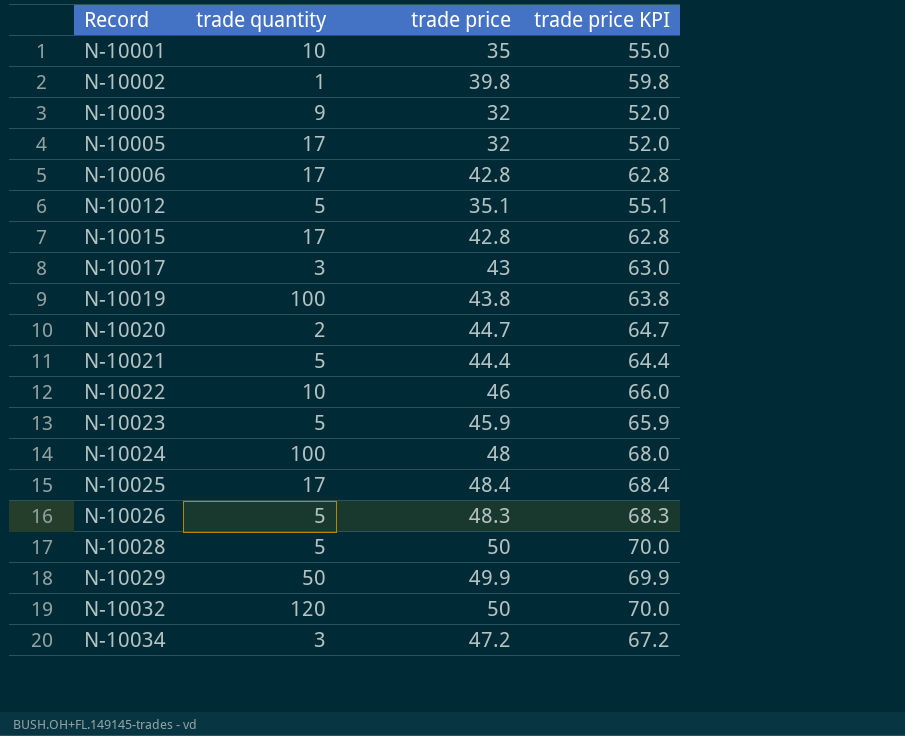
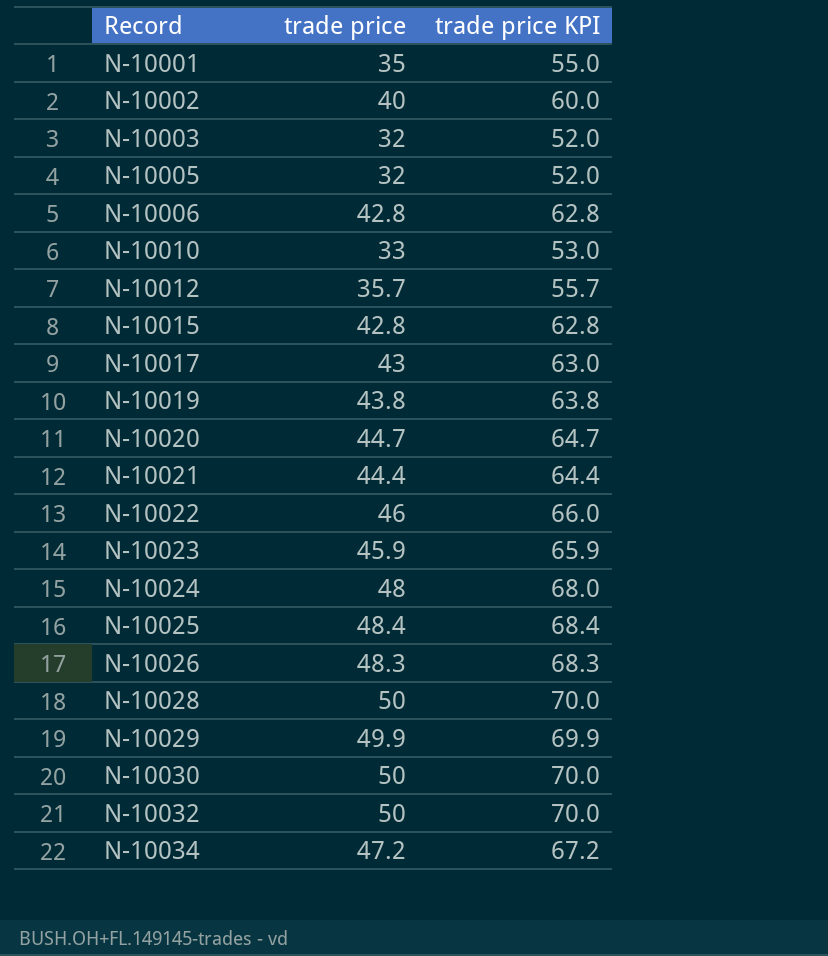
column trade quantity | position: 2 -> none
N-10002 | trade price: 39.8 -> 40
N-10002 | trade price KPI: 59.8 -> 60.0
row N-10010: none -> 33 | 53.0
N-10012 | trade price: 35.1 -> 35.7
N-10012 | trade price KPI: 55.1 -> 55.7
row N-10030: none -> 50 | 70.0

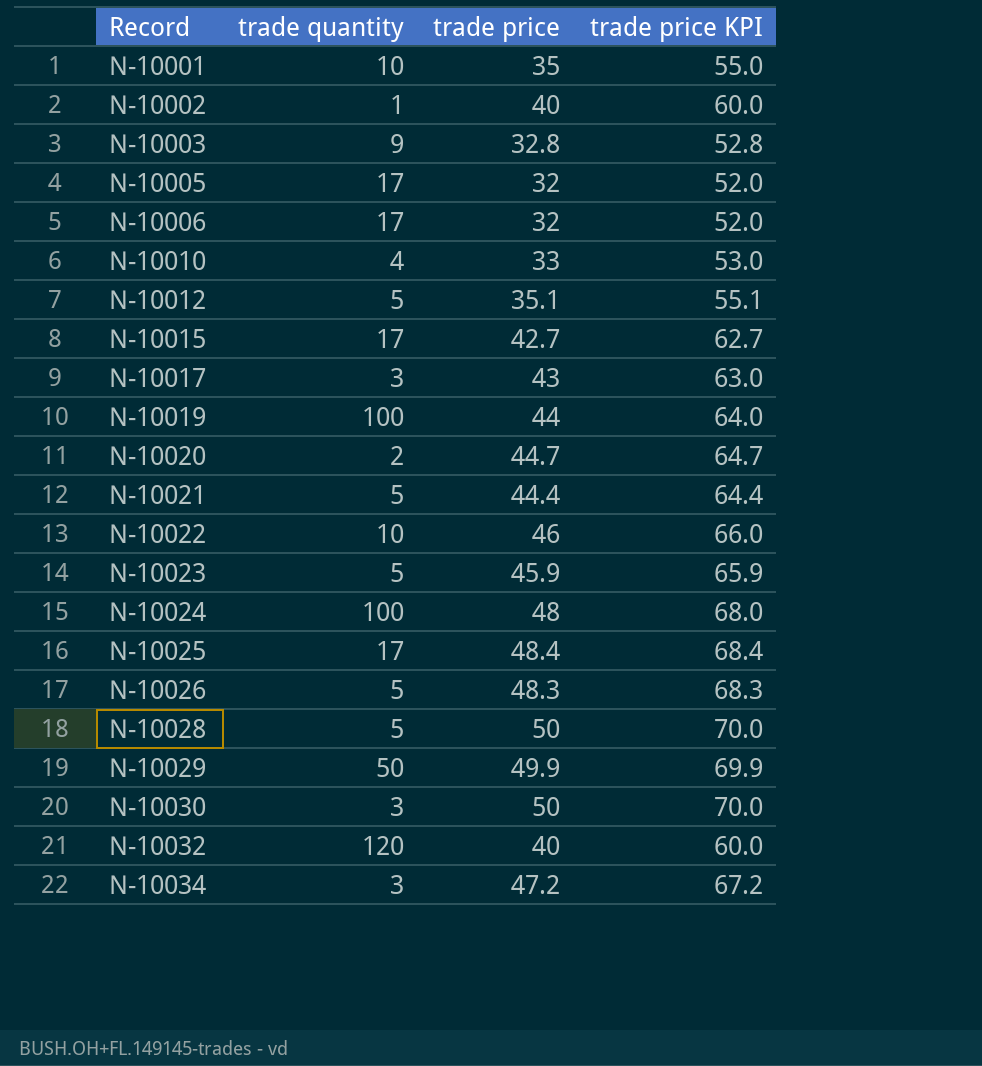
column trade quantity | position: none -> 2
N-10003 | trade price: 32 -> 32.8
N-10003 | trade price KPI: 52.0 -> 52.8
N-10006 | trade price: 42.8 -> 32
N-10006 | trade price KPI: 62.8 -> 52.0
N-10012 | trade price: 35.7 -> 35.1
N-10012 | trade price KPI: 55.7 -> 55.1
N-10015 | trade price: 42.8 -> 42.7
N-10015 | trade price KPI: 62.8 -> 62.7
N-10019 | trade price: 43.8 -> 44
N-10019 | trade price KPI: 63.8 -> 64.0
N-10032 | trade price: 50 -> 40
N-10032 | trade price KPI: 70.0 -> 60.0

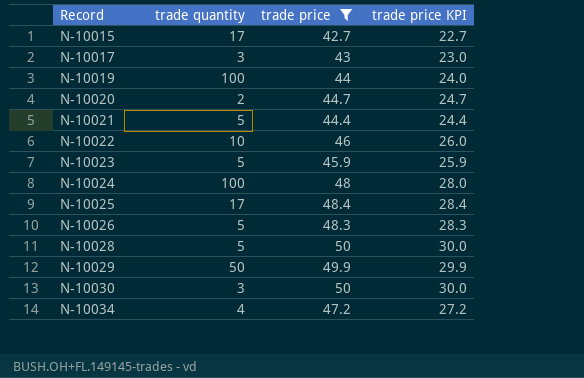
filter: none -> trade price >= 42.7
column trade price KPI | formula: [trade price] + 20 -> [trade price] - 20
N-10034 | trade quantity: 3 -> 4

